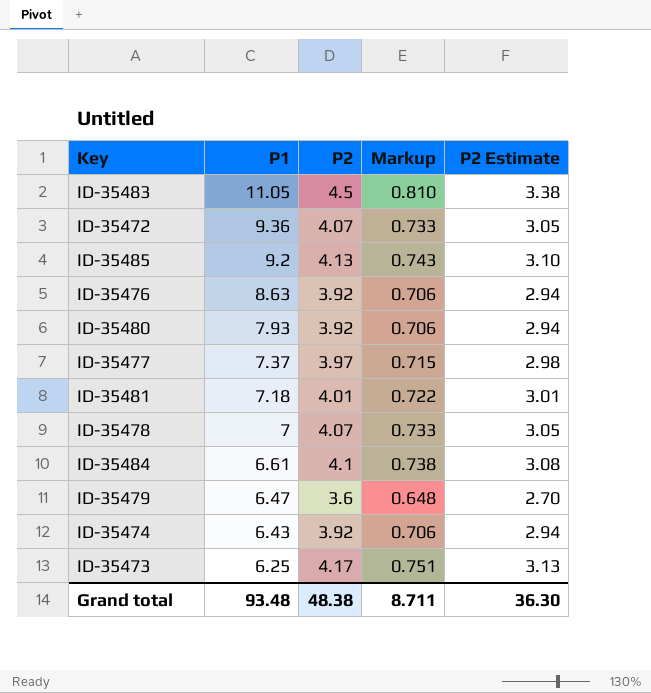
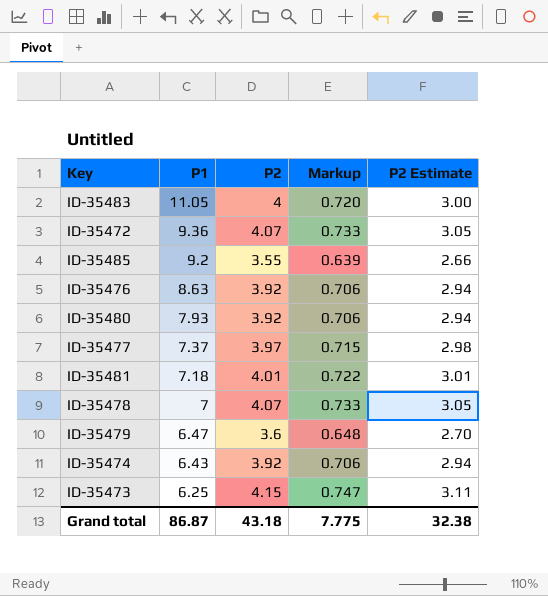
row ID-35484: 6.61 | 4.1 | 0.738 | 3.08 -> none
ID-35483 | P2: 4.5 -> 4
ID-35483 | Markup: 0.810 -> 0.720
ID-35483 | P2 Estimate: 3.38 -> 3.00
ID-35485 | P2: 4.13 -> 3.55
ID-35485 | Markup: 0.743 -> 0.639
ID-35485 | P2 Estimate: 3.10 -> 2.66
ID-35473 | P2: 4.17 -> 4.15
ID-35473 | Markup: 0.751 -> 0.747
ID-35473 | P2 Estimate: 3.13 -> 3.11
Grand total | P1: 93.48 -> 86.87
Grand total | P2: 48.38 -> 43.18
Grand total | Markup: 8.711 -> 7.775
Grand total | P2 Estimate: 36.30 -> 32.38

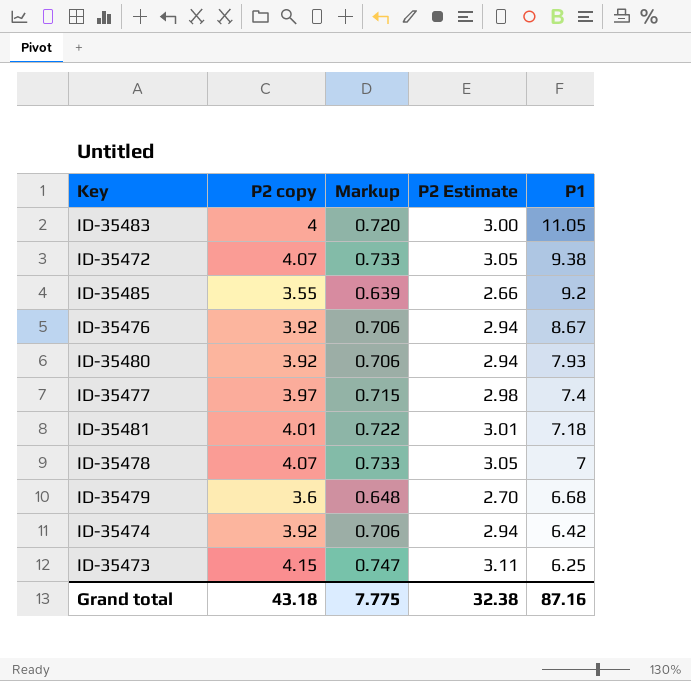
column name: P2 -> P2 copy
column P1 | position: 2 -> 5
ID-35472 | P1: 9.36 -> 9.38
ID-35476 | P1: 8.63 -> 8.67
ID-35477 | P1: 7.37 -> 7.4
ID-35479 | P1: 6.47 -> 6.68
ID-35474 | P1: 6.43 -> 6.42
Grand total | P1: 86.87 -> 87.16

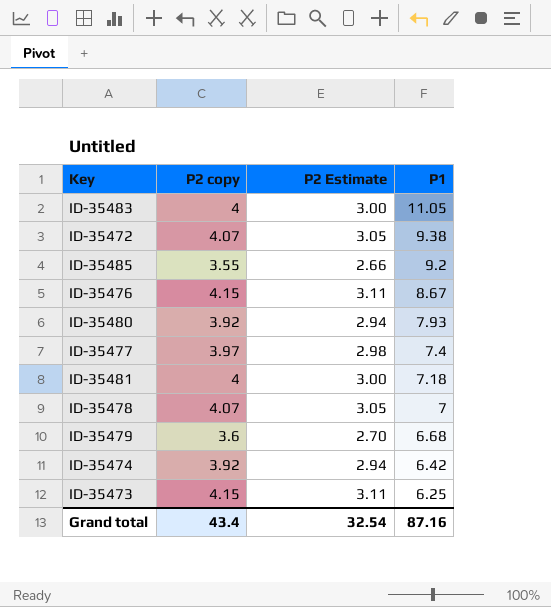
column Markup | formula: [P2 copy] * 0.18 -> none
ID-35476 | P2 copy: 3.92 -> 4.15
ID-35476 | P2 Estimate: 2.94 -> 3.11
ID-35481 | P2 copy: 4.01 -> 4
ID-35481 | P2 Estimate: 3.01 -> 3.00
Grand total | P2 copy: 43.18 -> 43.4
Grand total | P2 Estimate: 32.38 -> 32.54

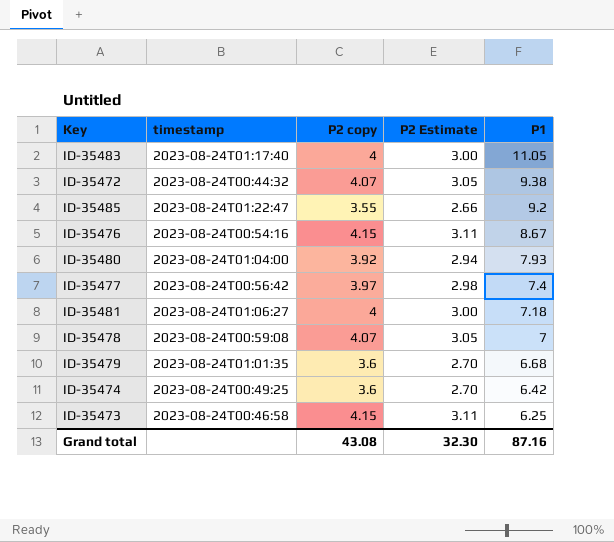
column timestamp | position: none -> 2
ID-35474 | P2 copy: 3.92 -> 3.6
ID-35474 | P2 Estimate: 2.94 -> 2.70
Grand total | P2 copy: 43.4 -> 43.08
Grand total | P2 Estimate: 32.54 -> 32.30

